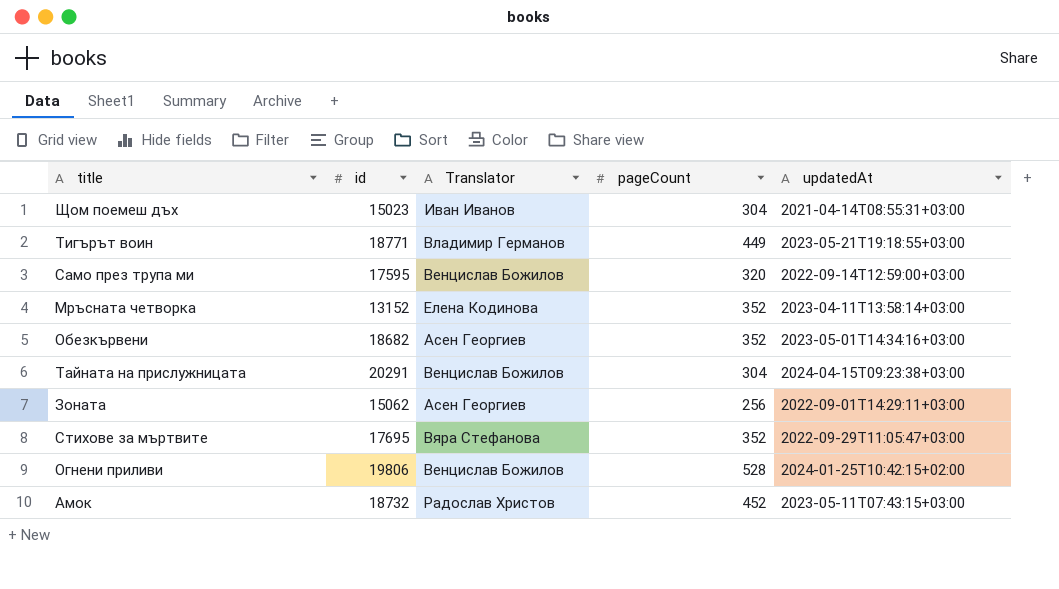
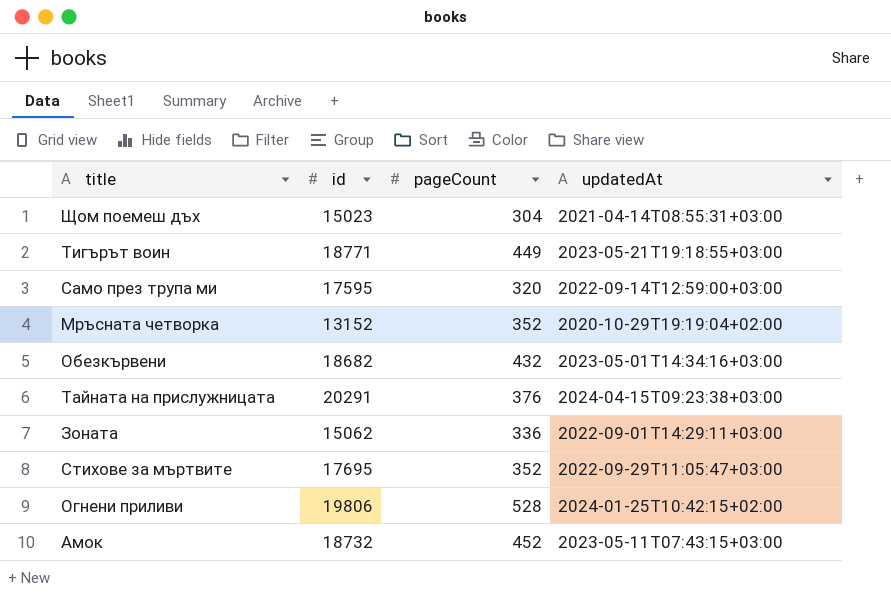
column Translator | position: 3 -> none
Мръсната четворка | updatedAt: 2023-04-11T13:58:14+03:00 -> 2020-10-29T19:19:04+02:00
Обезкървени | pageCount: 352 -> 432
Тайната на прислужницата | pageCount: 304 -> 376
Зоната | pageCount: 256 -> 336

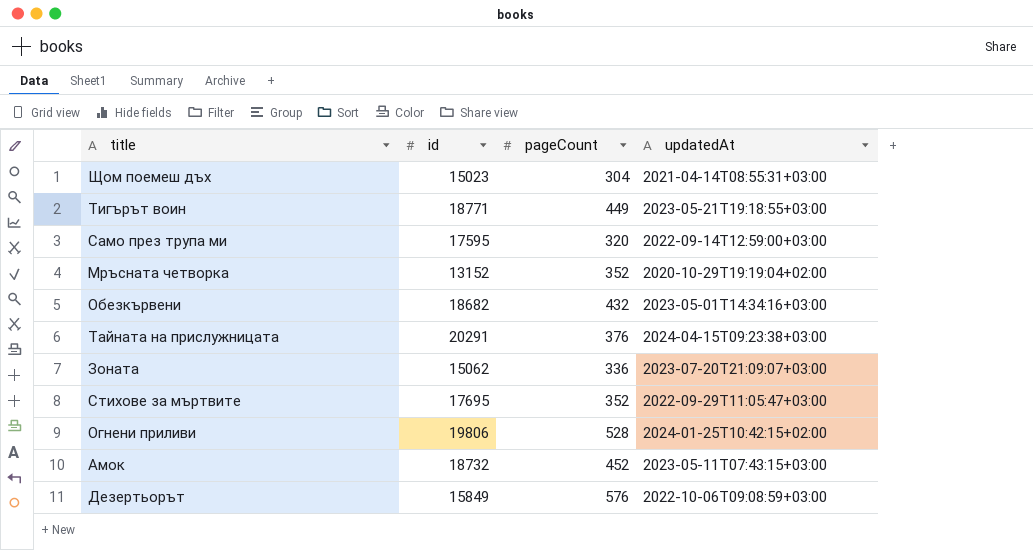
Зоната | updatedAt: 2022-09-01T14:29:11+03:00 -> 2023-07-20T21:09:07+03:00
row Дезертьорът: none -> 15849 | 576 | 2022-10-06T09:08:59+03:00

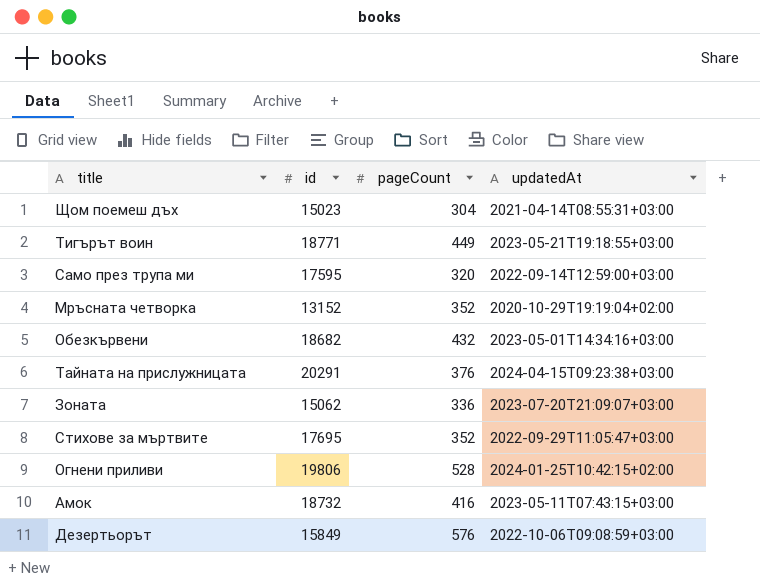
Амок | pageCount: 452 -> 416

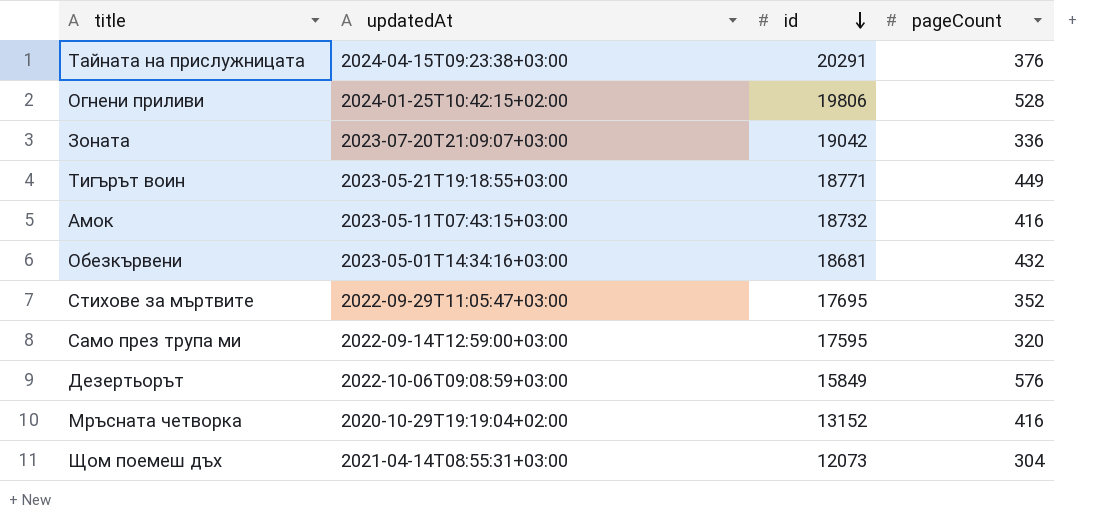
row order: none -> id descending
column updatedAt | position: 4 -> 2
Зоната | id: 15062 -> 19042
Обезкървени | id: 18682 -> 18681
Мръсната четворка | pageCount: 352 -> 416
Щом поемеш дъх | id: 15023 -> 12073

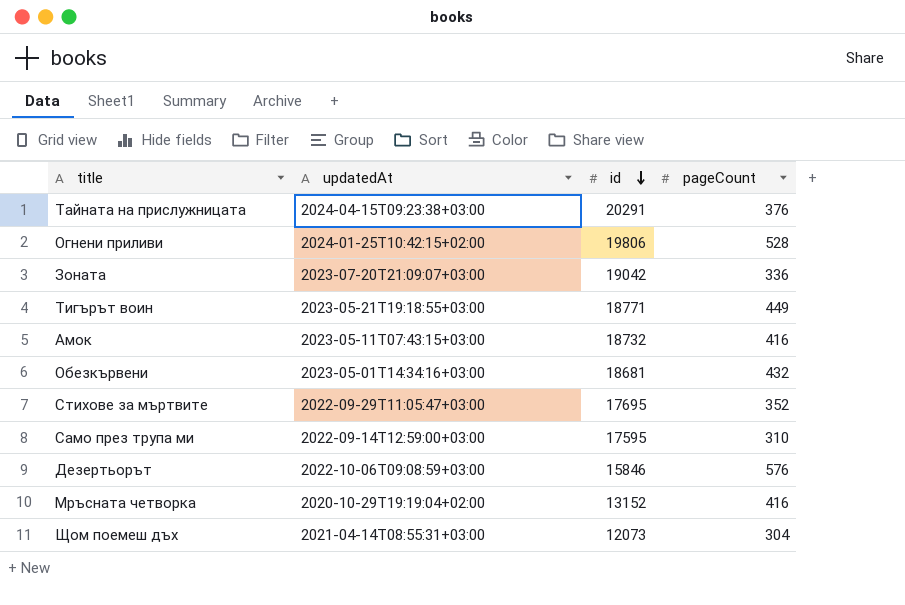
Само през трупа ми | pageCount: 320 -> 310
Дезертьорът | id: 15849 -> 15846

